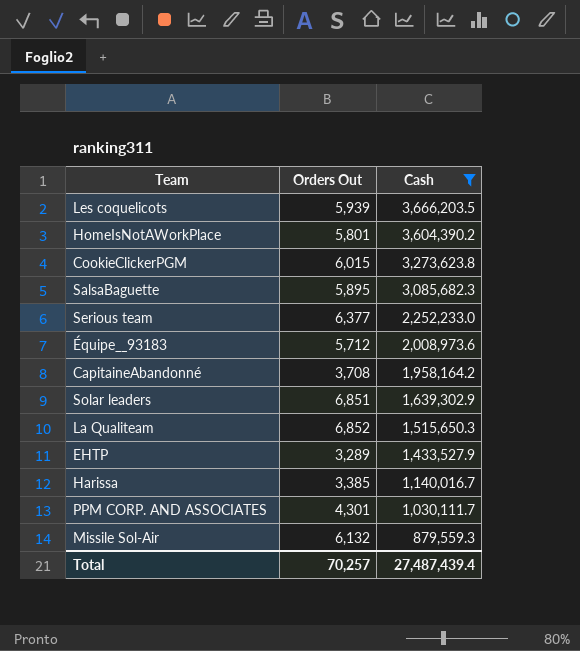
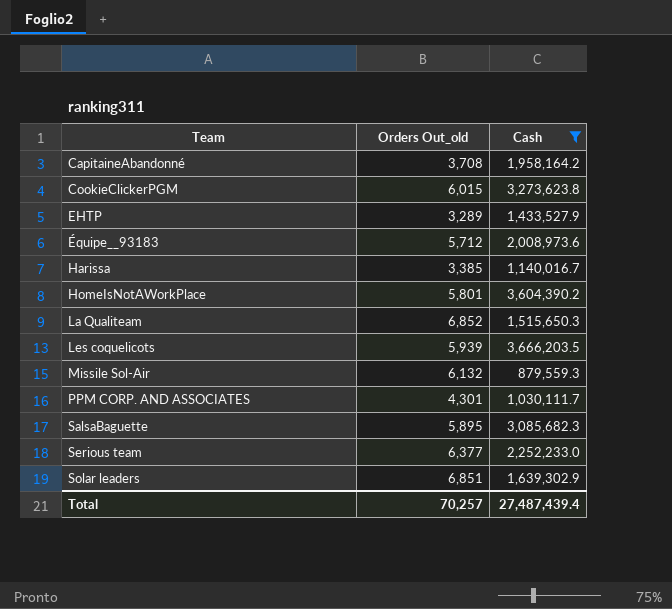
row order: Cash descending -> Team ascending
column name: Orders Out -> Orders Out_old

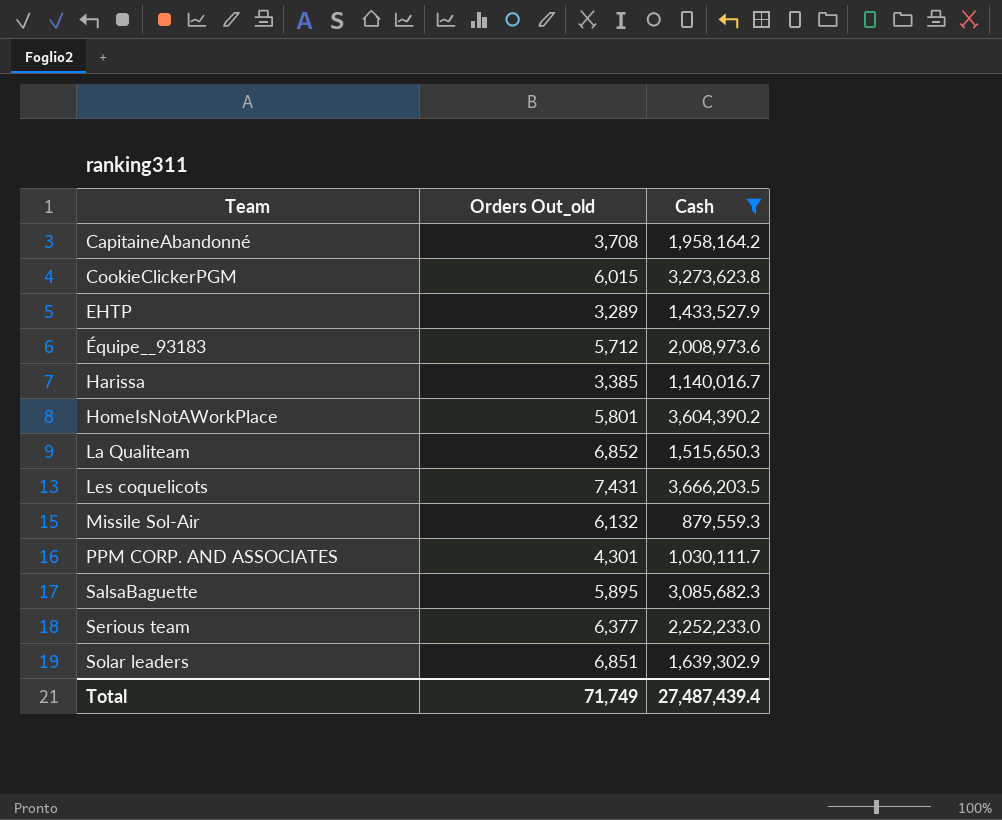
Les coquelicots | Orders Out_old: 5,939 -> 7,431
Total | Orders Out_old: 70,257 -> 71,749

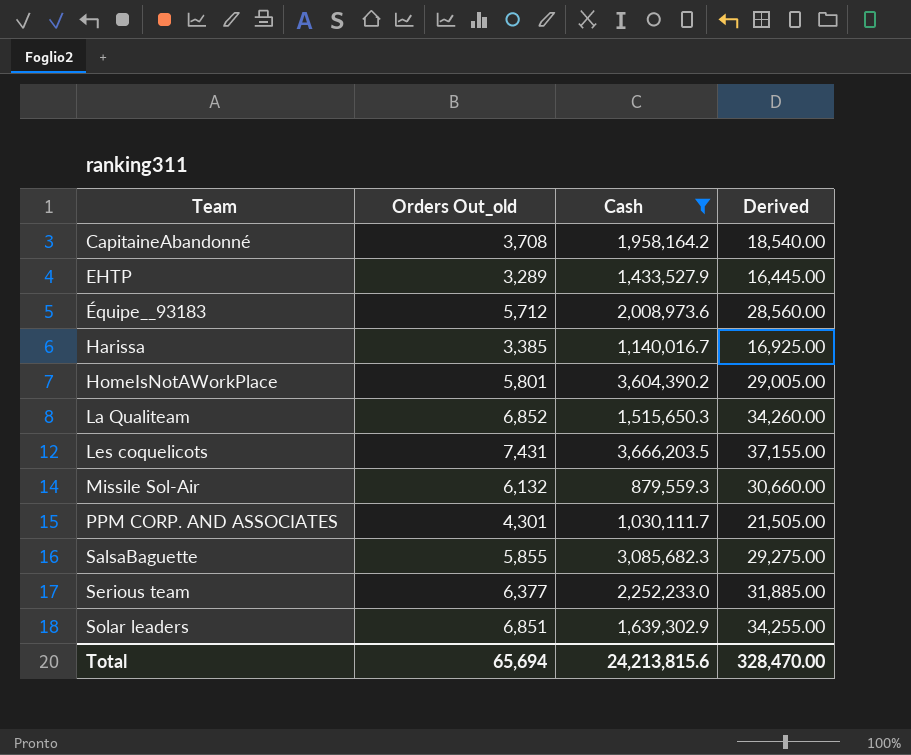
column Derived | formula: none -> [Orders Out_old] * 5
row CookieClickerPGM: 6,015 | 3,273,623.8 -> none
SalsaBaguette | Orders Out_old: 5,895 -> 5,855
Total | Orders Out_old: 71,749 -> 65,694
Total | Cash: 27,487,439.4 -> 24,213,815.6

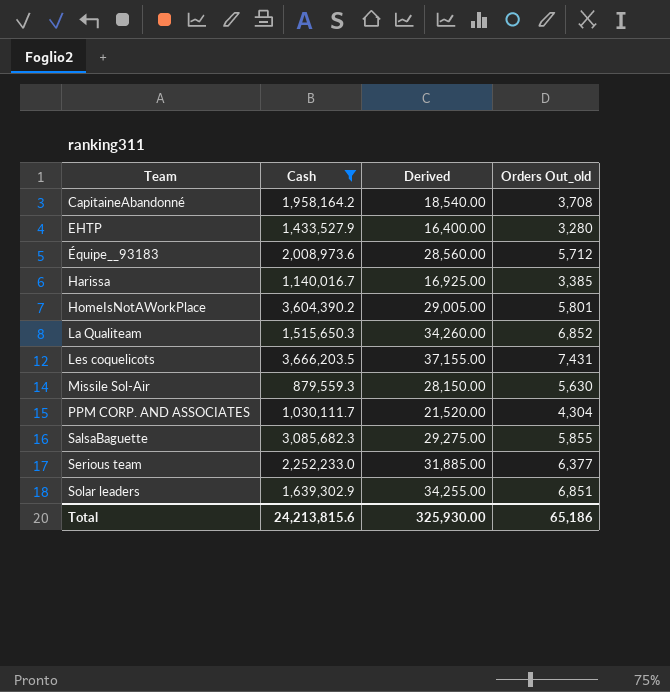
column Orders Out_old | position: 2 -> 4
EHTP | Derived: 16,445.00 -> 16,400.00
EHTP | Orders Out_old: 3,289 -> 3,280
Missile Sol-Air | Derived: 30,660.00 -> 28,150.00
Missile Sol-Air | Orders Out_old: 6,132 -> 5,630
PPM CORP. AND ASSOCIATES | Derived: 21,505.00 -> 21,520.00
PPM CORP. AND ASSOCIATES | Orders Out_old: 4,301 -> 4,304
Total | Derived: 328,470.00 -> 325,930.00
Total | Orders Out_old: 65,694 -> 65,186

